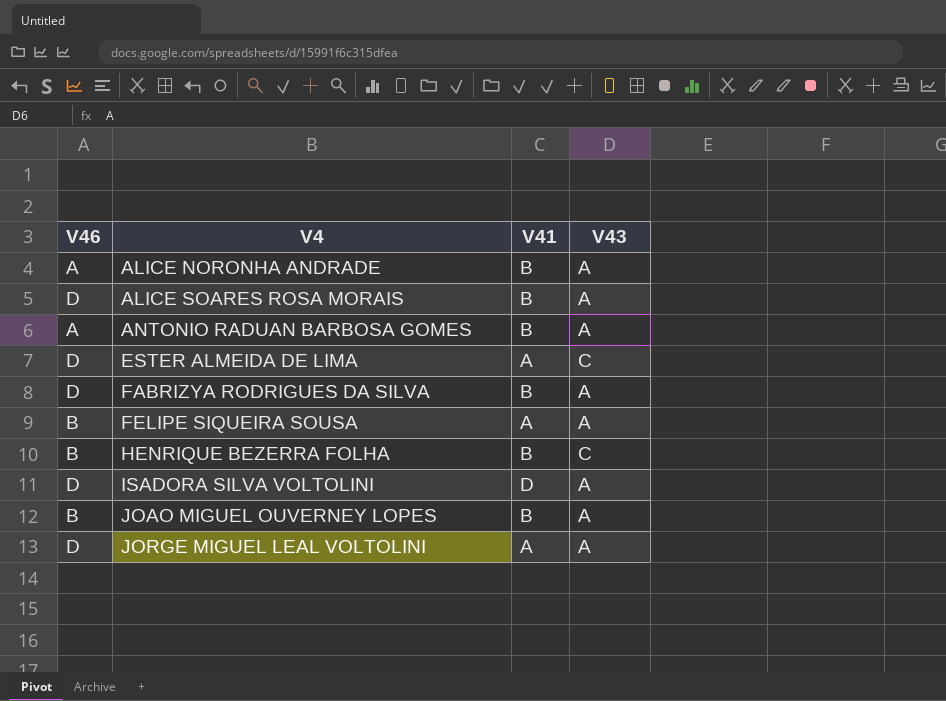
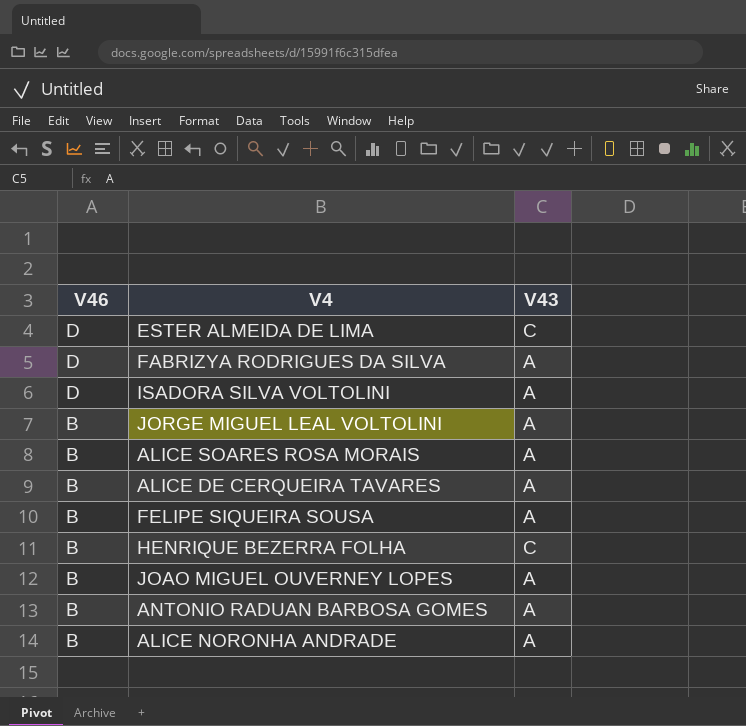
row order: V4 ascending -> V46 descending
column V41 | position: 3 -> none
JORGE MIGUEL LEAL VOLTOLINI | V46: D -> B
ALICE SOARES ROSA MORAIS | V46: D -> B
row ALICE DE CERQUEIRA TAVARES: none -> B | A
ANTONIO RADUAN BARBOSA GOMES | V46: A -> B
ALICE NORONHA ANDRADE | V46: A -> B

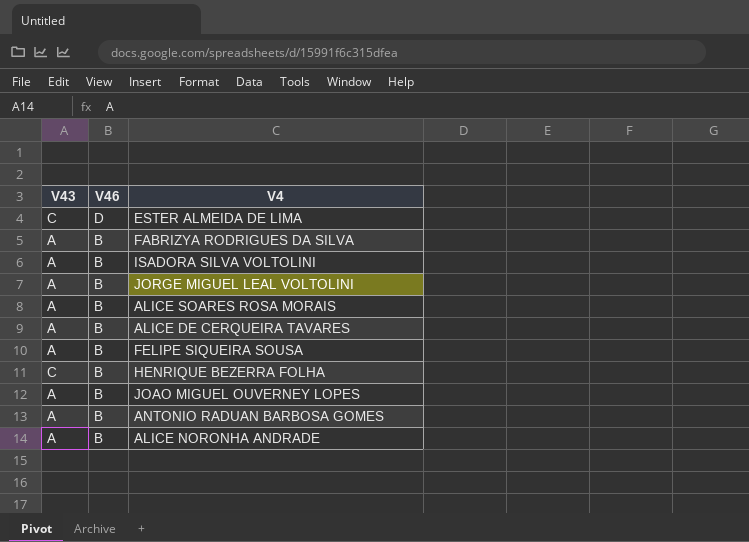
column V43 | position: 3 -> 1
FABRIZYA RODRIGUES DA SILVA | V46: D -> B
ISADORA SILVA VOLTOLINI | V46: D -> B

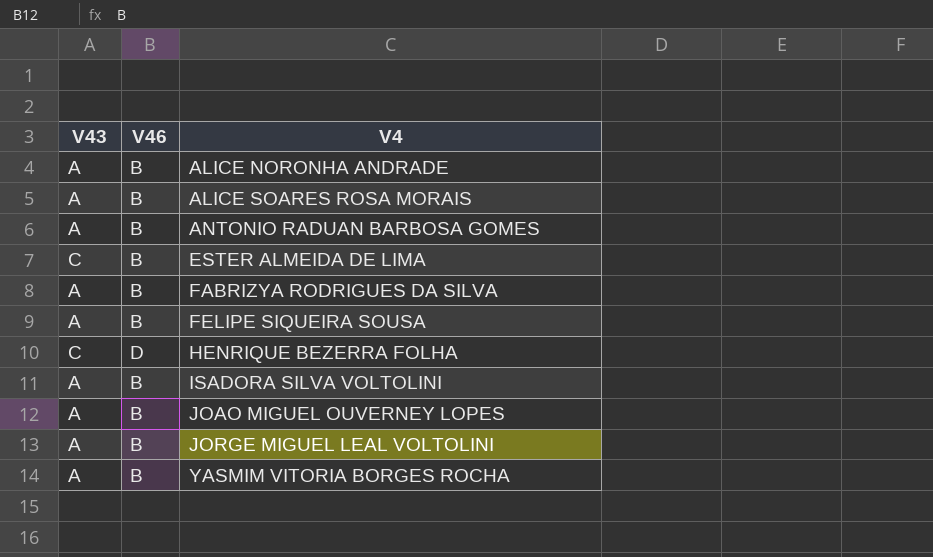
row order: V46 descending -> V4 ascending
row ALICE DE CERQUEIRA TAVARES: A | B -> none
ESTER ALMEIDA DE LIMA | V46: D -> B
HENRIQUE BEZERRA FOLHA | V46: B -> D
row YASMIM VITORIA BORGES ROCHA: none -> A | B

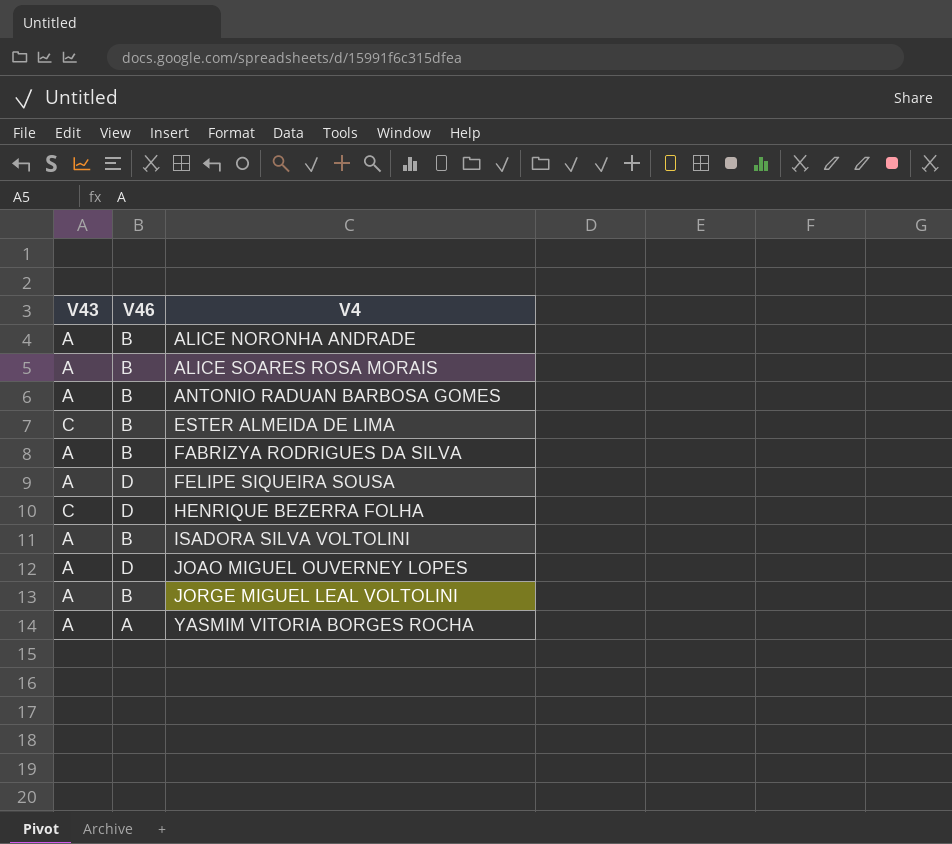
FELIPE SIQUEIRA SOUSA | V46: B -> D
JOAO MIGUEL OUVERNEY LOPES | V46: B -> D
YASMIM VITORIA BORGES ROCHA | V46: B -> A

